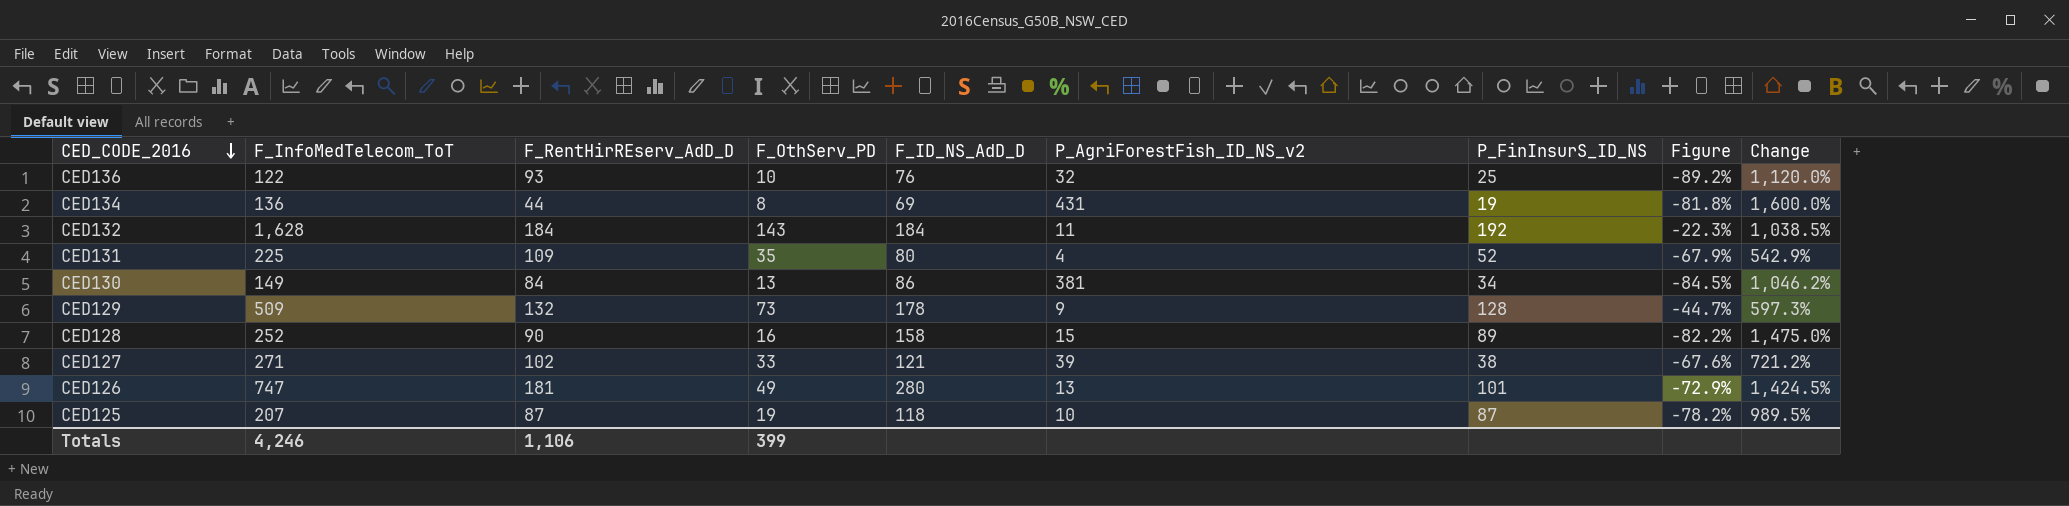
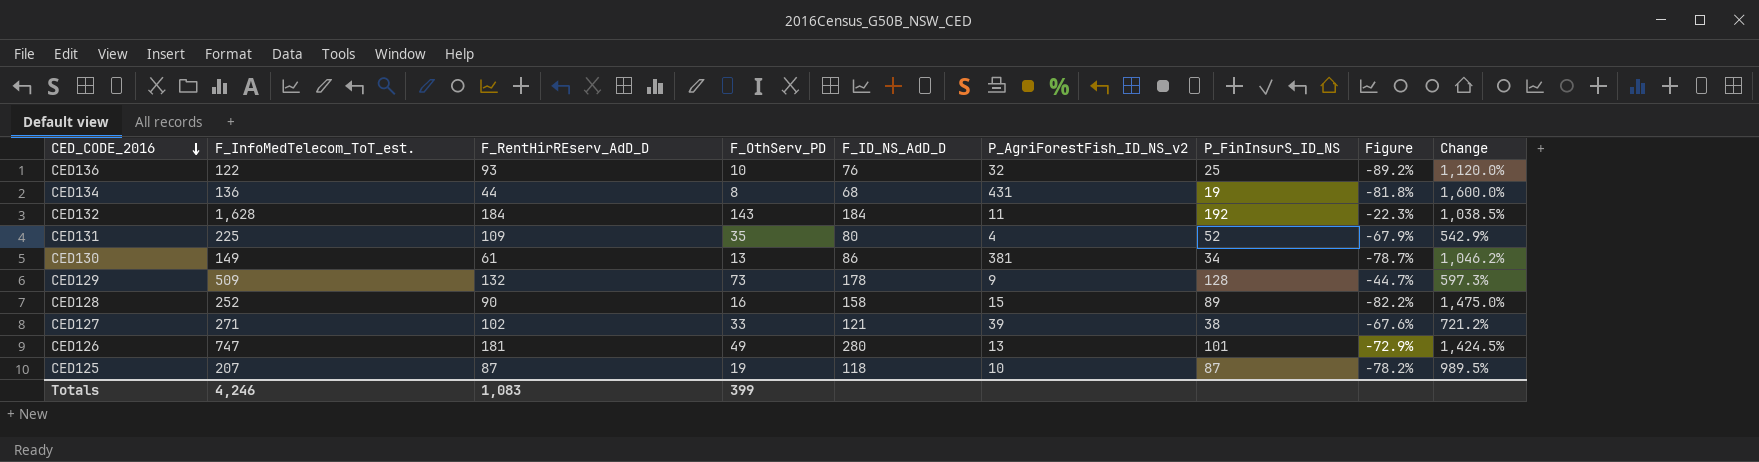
column name: F_InfoMedTelecom_ToT -> F_InfoMedTelecom_ToT_est.
CED134 | F_ID_NS_AdD_D: 69 -> 68
CED130 | F_RentHirREserv_AdD_D: 84 -> 61
CED130 | Figure: -84.5% -> -78.7%
Totals | F_RentHirREserv_AdD_D: 1,106 -> 1,083

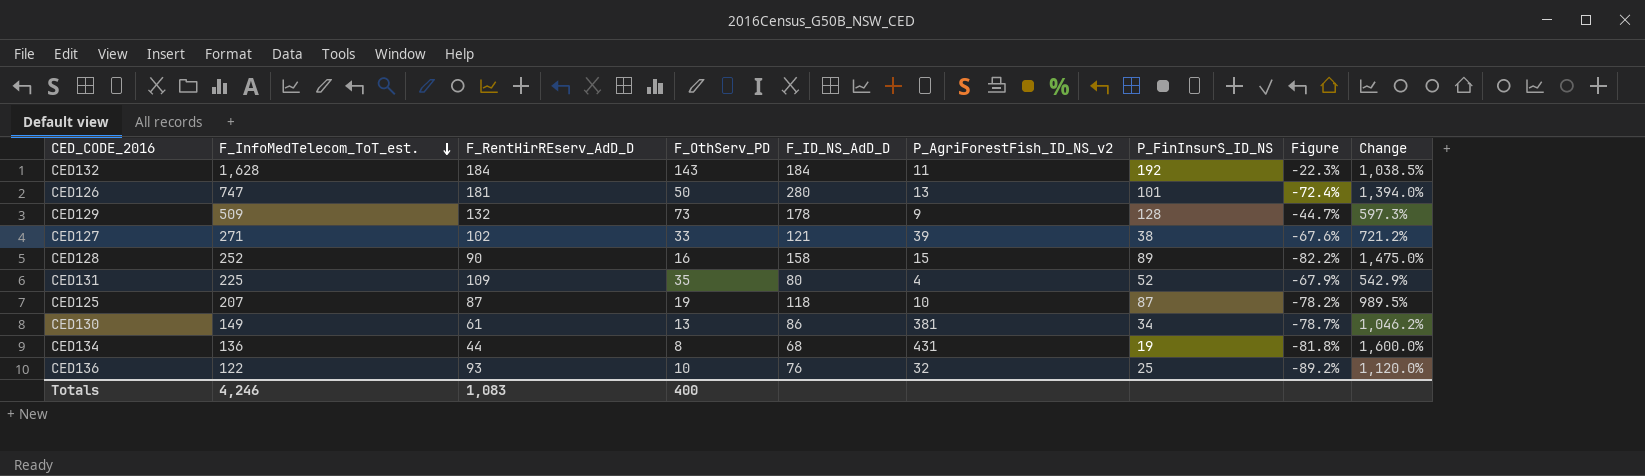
row order: CED_CODE_2016 descending -> F_InfoMedTelecom_ToT_est. descending
CED126 | F_OthServ_PD: 49 -> 50
CED126 | Figure: -72.9% -> -72.4%
CED126 | Change: 1,424.5% -> 1,394.0%
Totals | F_OthServ_PD: 399 -> 400

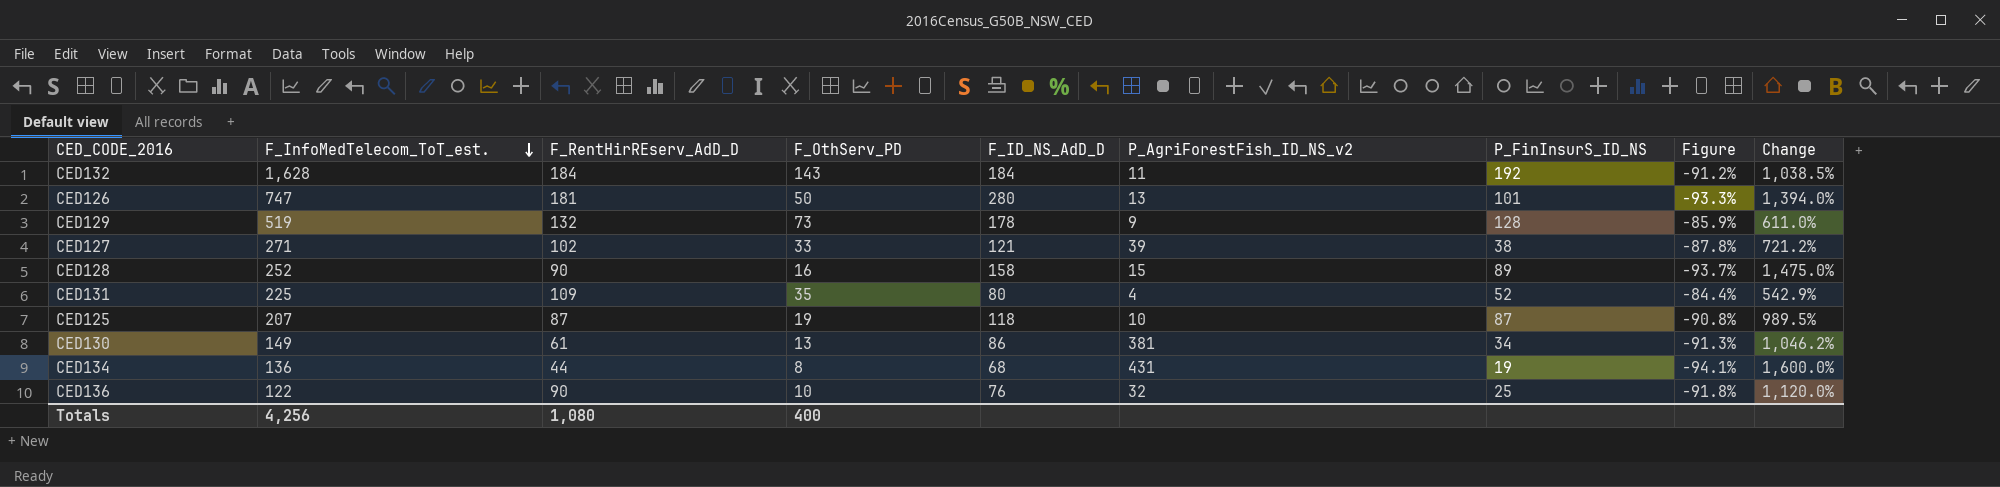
column Figure | formula: ([F_OthServ_PD] - [F_RentHirREserv_AdD_D]) / [F_RentHirREserv_AdD_D] -> ([F_OthServ_PD] - [F_InfoMedTelecom_ToT_est.]) / [F_InfoMedTelecom_ToT_est.]
CED129 | F_InfoMedTelecom_ToT_est.: 509 -> 519
CED129 | Change: 597.3% -> 611.0%
CED136 | F_RentHirREserv_AdD_D: 93 -> 90
Totals | F_InfoMedTelecom_ToT_est.: 4,246 -> 4,256
Totals | F_RentHirREserv_AdD_D: 1,083 -> 1,080

